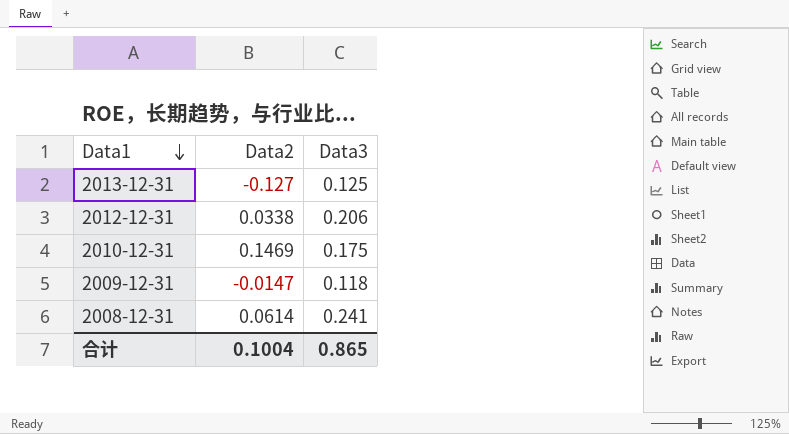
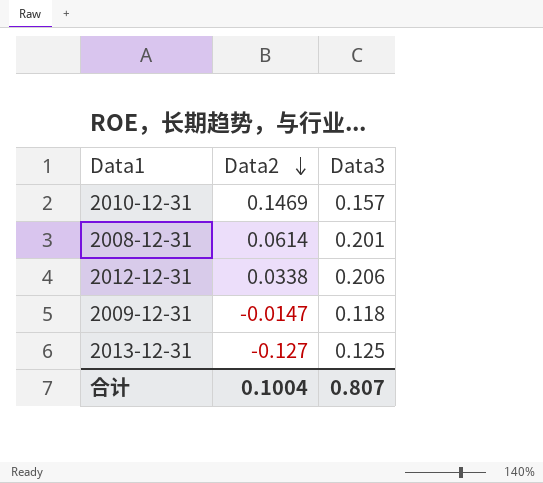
row order: Data1 descending -> Data2 descending
2010-12-31 | Data3: 0.175 -> 0.157
2008-12-31 | Data3: 0.241 -> 0.201
合计 | Data3: 0.865 -> 0.807

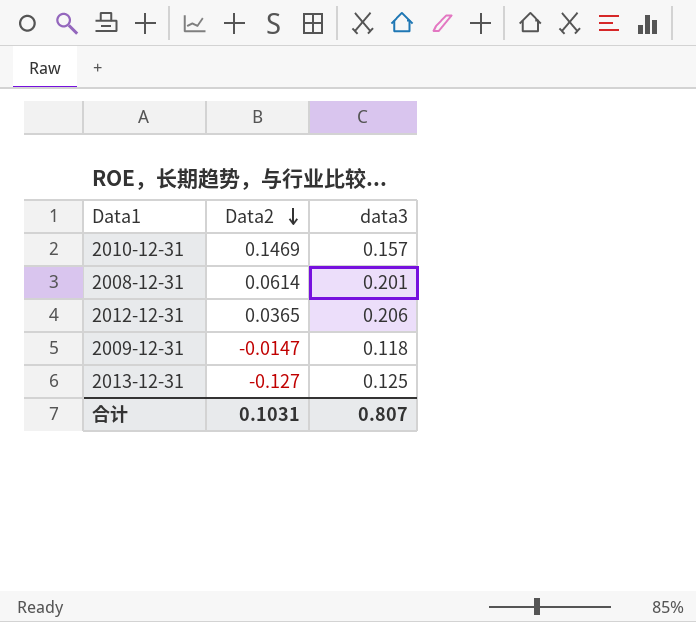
column name: Data3 -> data3
2012-12-31 | Data2: 0.0338 -> 0.0365
合计 | Data2: 0.1004 -> 0.1031

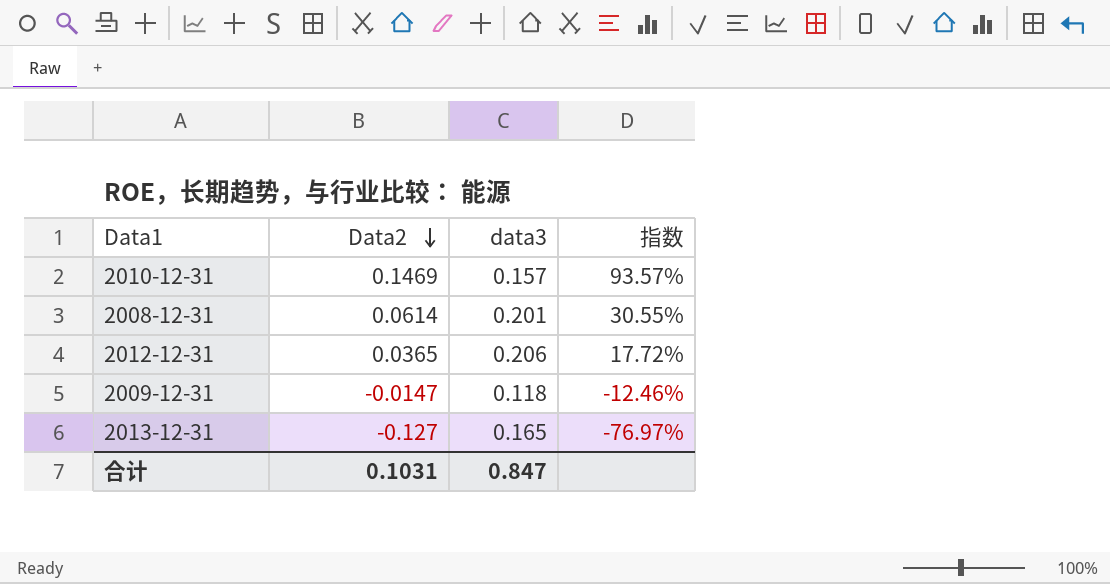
column 指数 | formula: none -> [Data2] / [data3]
2013-12-31 | data3: 0.125 -> 0.165
合计 | data3: 0.807 -> 0.847

